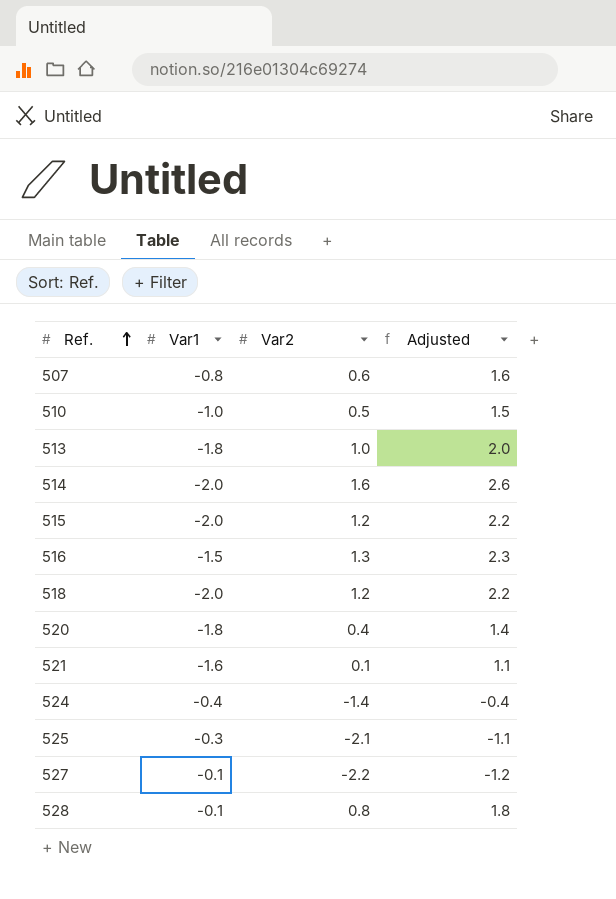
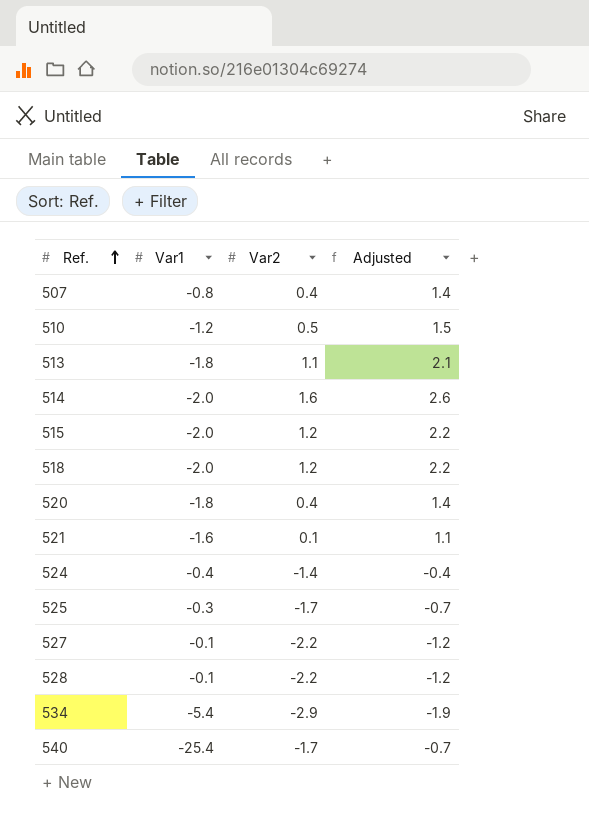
row 516: -1.5 | 1.3 | 2.3 -> none
507 | Var2: 0.6 -> 0.4
507 | Adjusted: 1.6 -> 1.4
510 | Var1: -1.0 -> -1.2
513 | Var2: 1.0 -> 1.1
513 | Adjusted: 2.0 -> 2.1
525 | Var2: -2.1 -> -1.7
525 | Adjusted: -1.1 -> -0.7
528 | Var2: 0.8 -> -2.2
528 | Adjusted: 1.8 -> -1.2
row 534: none -> -5.4 | -2.9 | -1.9
row 540: none -> -25.4 | -1.7 | -0.7

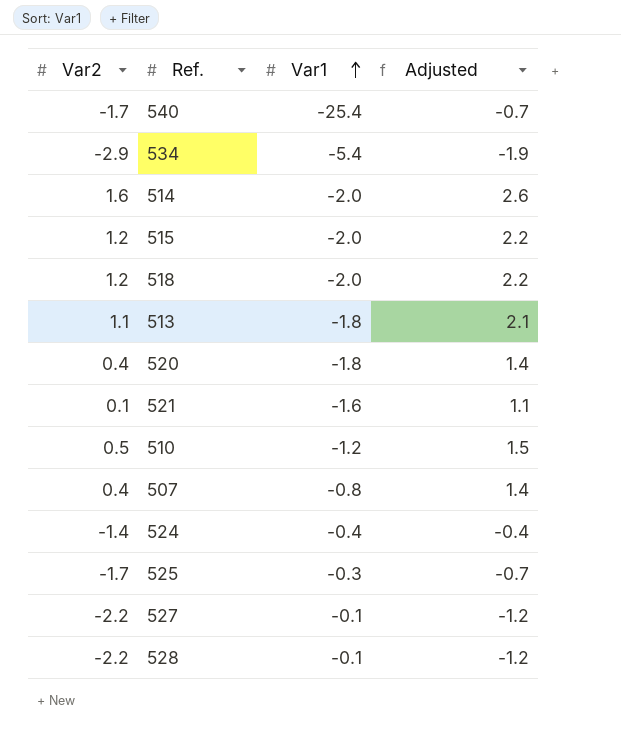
row order: Ref. ascending -> Var1 ascending
column Var2 | position: 3 -> 1

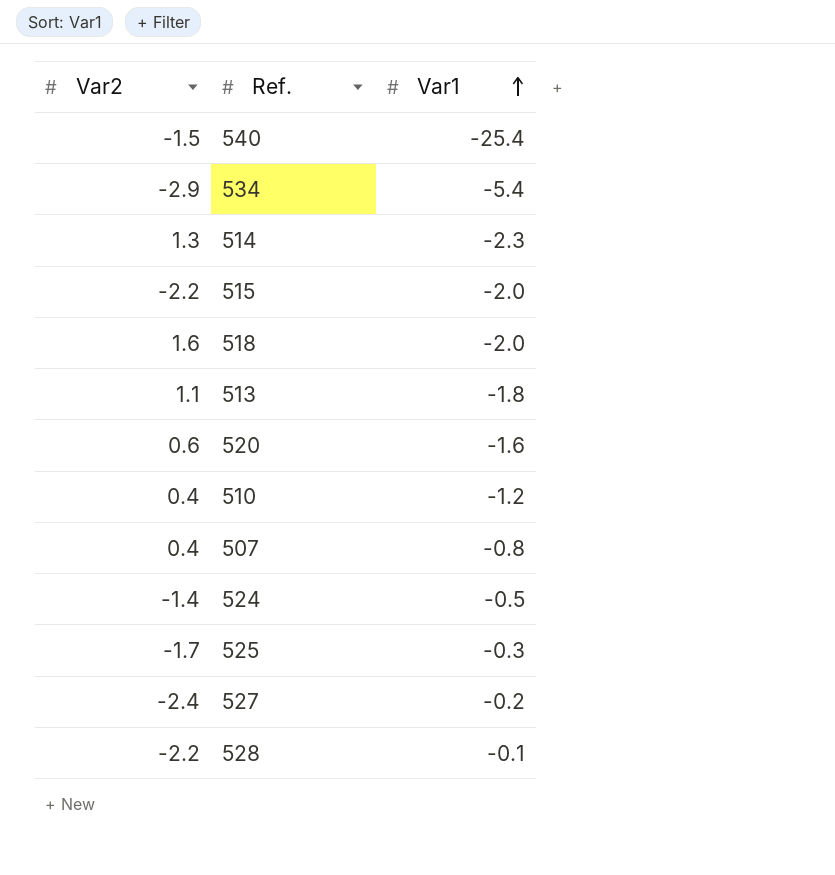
column Adjusted | formula: [Var2] + 1 -> none
row 521: 0.1 | -1.6 | 1.1 -> none
540 | Var2: -1.7 -> -1.5
514 | Var2: 1.6 -> 1.3
514 | Var1: -2.0 -> -2.3
515 | Var2: 1.2 -> -2.2
518 | Var2: 1.2 -> 1.6
520 | Var2: 0.4 -> 0.6
520 | Var1: -1.8 -> -1.6
510 | Var2: 0.5 -> 0.4
524 | Var1: -0.4 -> -0.5
527 | Var2: -2.2 -> -2.4
527 | Var1: -0.1 -> -0.2

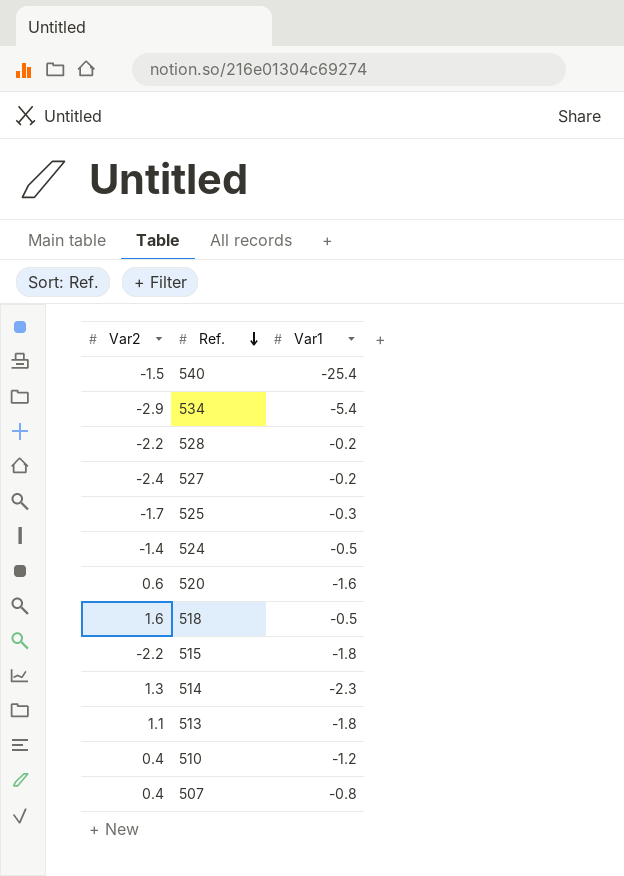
row order: Var1 ascending -> Ref. descending
528 | Var1: -0.1 -> -0.2
518 | Var1: -2.0 -> -0.5
515 | Var1: -2.0 -> -1.8

